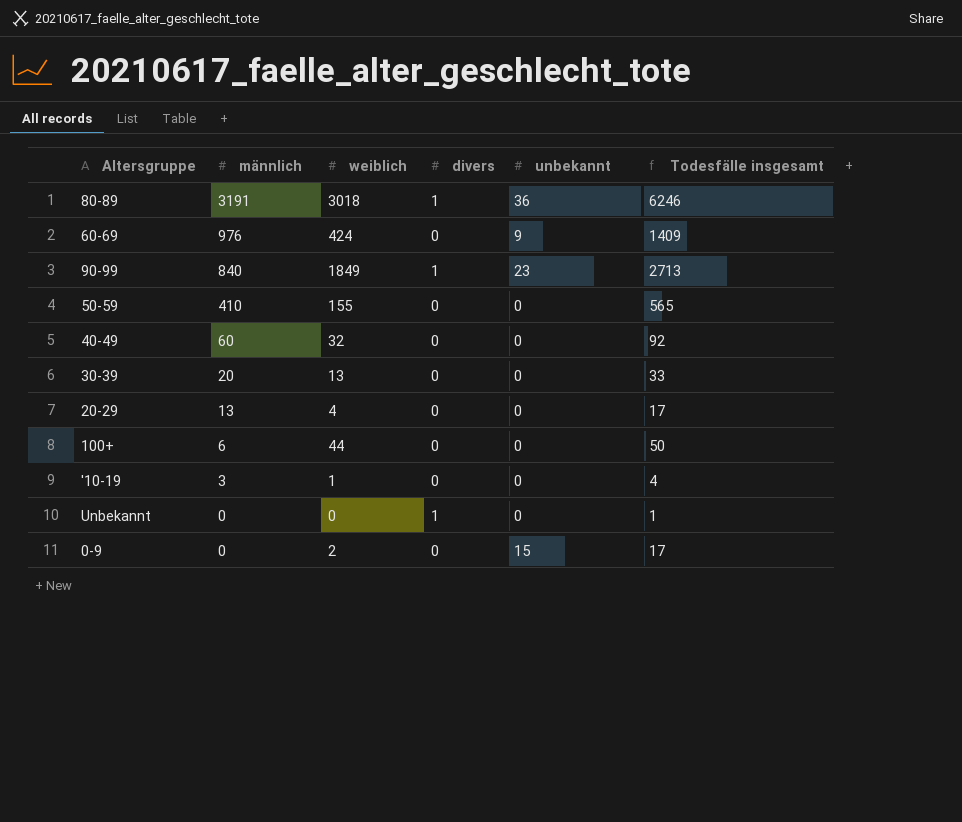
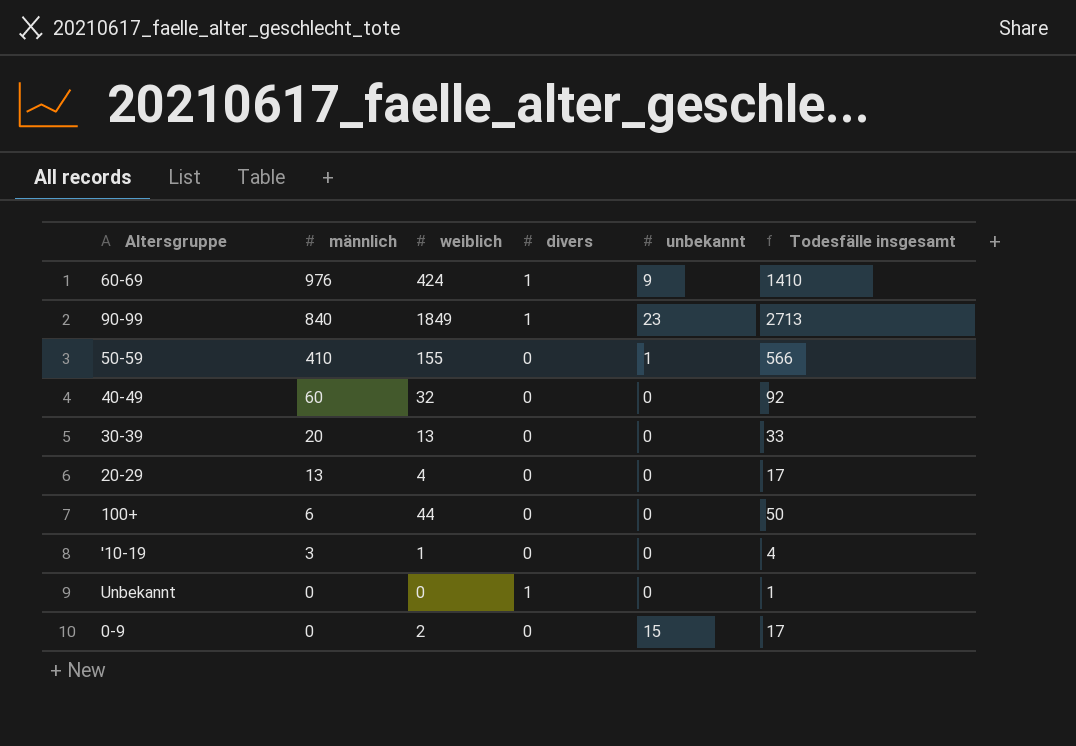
row 80-89: 3191 | 3018 | 1 | 36 | 6246 -> none
60-69 | divers: 0 -> 1
60-69 | Todesfälle insgesamt: 1409 -> 1410
50-59 | unbekannt: 0 -> 1
50-59 | Todesfälle insgesamt: 565 -> 566

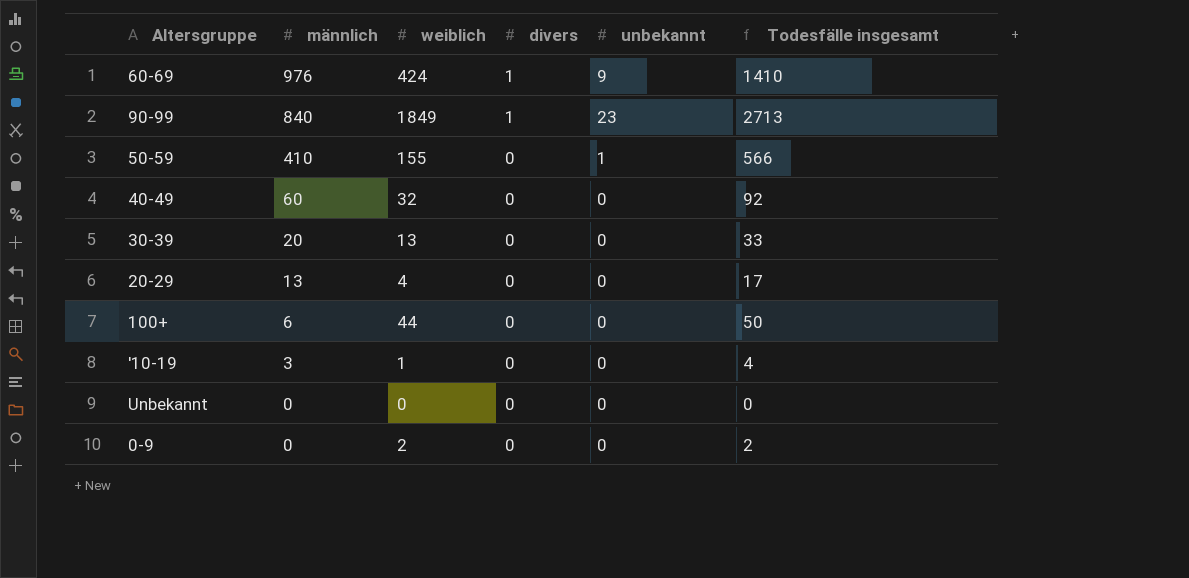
Unbekannt | divers: 1 -> 0
Unbekannt | Todesfälle insgesamt: 1 -> 0
0-9 | unbekannt: 15 -> 0
0-9 | Todesfälle insgesamt: 17 -> 2

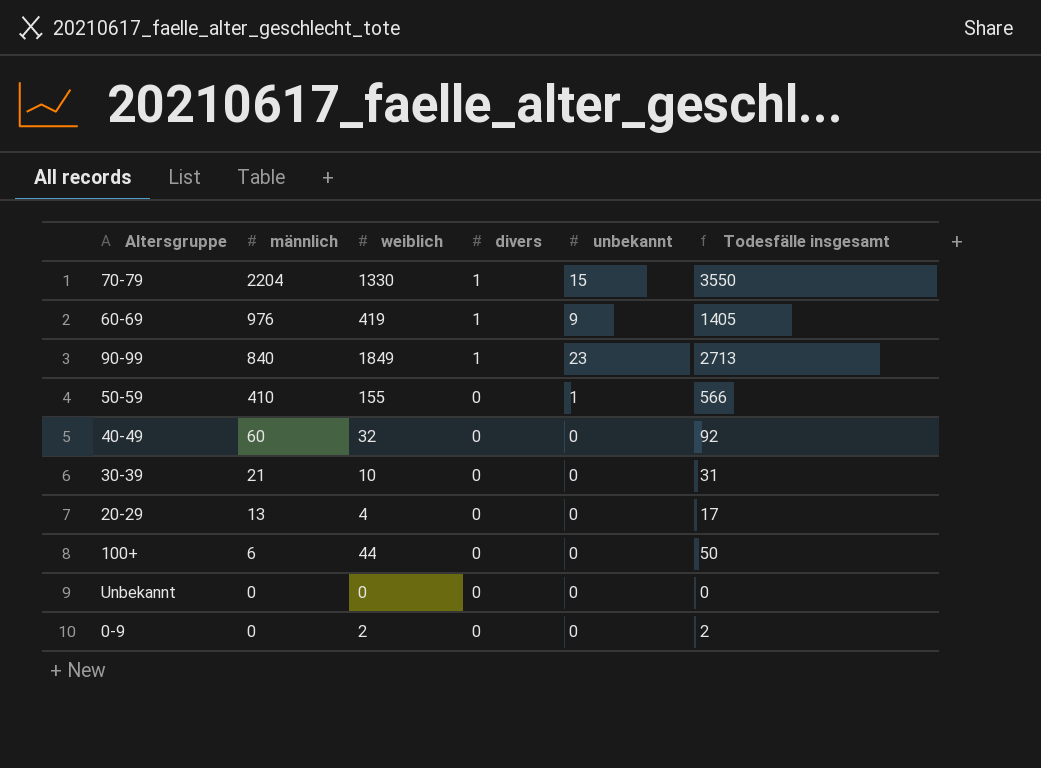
row '10-19: 3 | 1 | 0 | 0 | 4 -> none
row 70-79: none -> 2204 | 1330 | 1 | 15 | 3550
60-69 | weiblich: 424 -> 419
60-69 | Todesfälle insgesamt: 1410 -> 1405
30-39 | männlich: 20 -> 21
30-39 | weiblich: 13 -> 10
30-39 | Todesfälle insgesamt: 33 -> 31

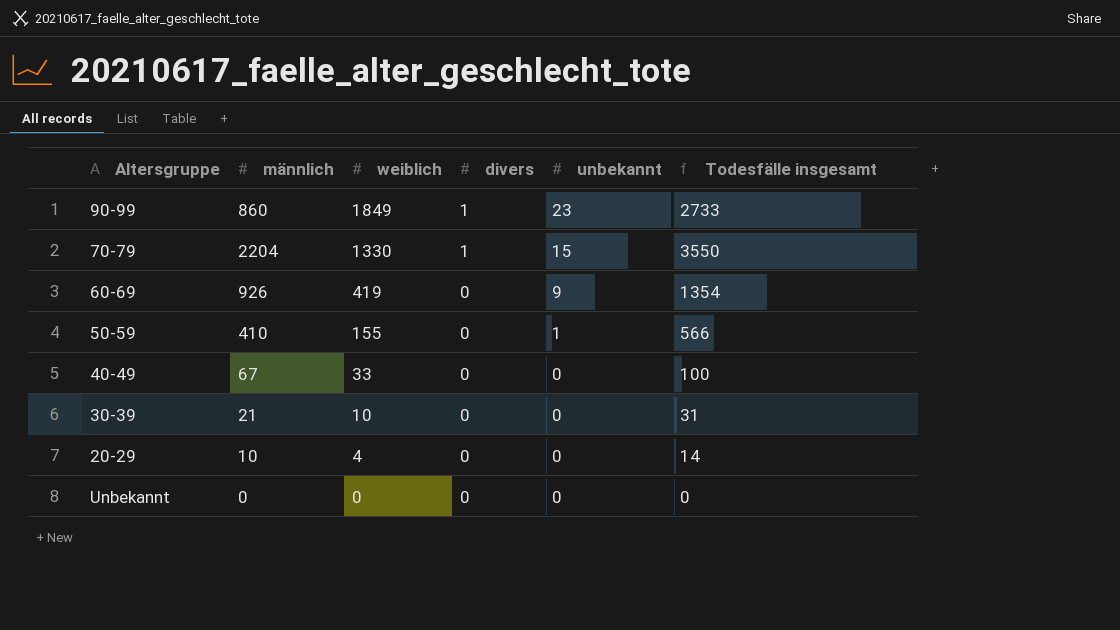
row order: männlich descending -> weiblich descending
row 100+: 6 | 44 | 0 | 0 | 50 -> none
row 0-9: 0 | 2 | 0 | 0 | 2 -> none
90-99 | männlich: 840 -> 860
90-99 | Todesfälle insgesamt: 2713 -> 2733
60-69 | männlich: 976 -> 926
60-69 | divers: 1 -> 0
60-69 | Todesfälle insgesamt: 1405 -> 1354
40-49 | männlich: 60 -> 67
40-49 | weiblich: 32 -> 33
40-49 | Todesfälle insgesamt: 92 -> 100
20-29 | männlich: 13 -> 10
20-29 | Todesfälle insgesamt: 17 -> 14

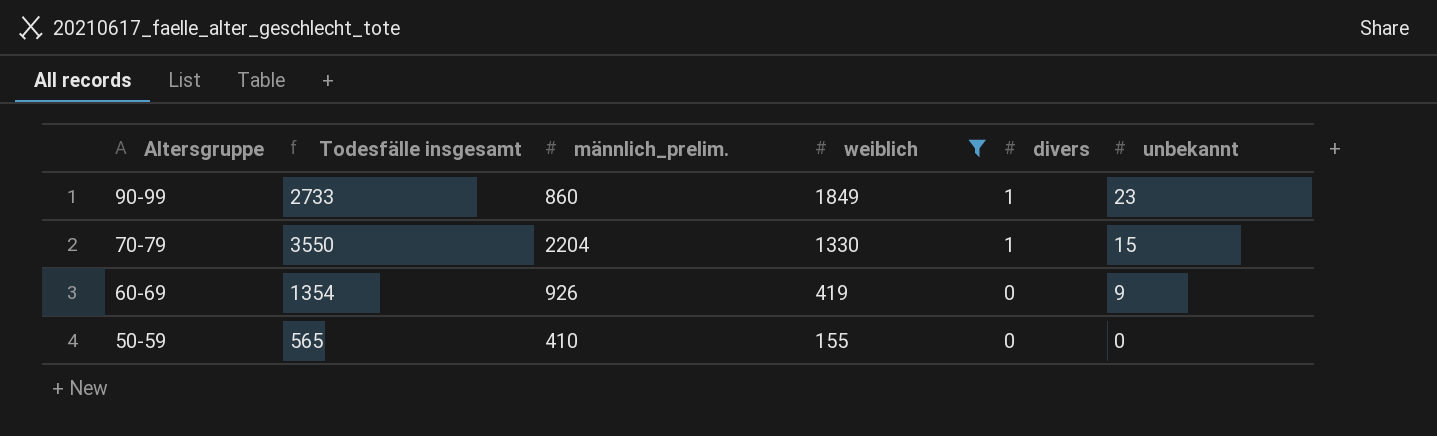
filter: none -> weiblich >= 155
column Todesfälle insgesamt | position: 6 -> 2
column name: männlich -> männlich_prelim.
50-59 | Todesfälle insgesamt: 566 -> 565
50-59 | unbekannt: 1 -> 0

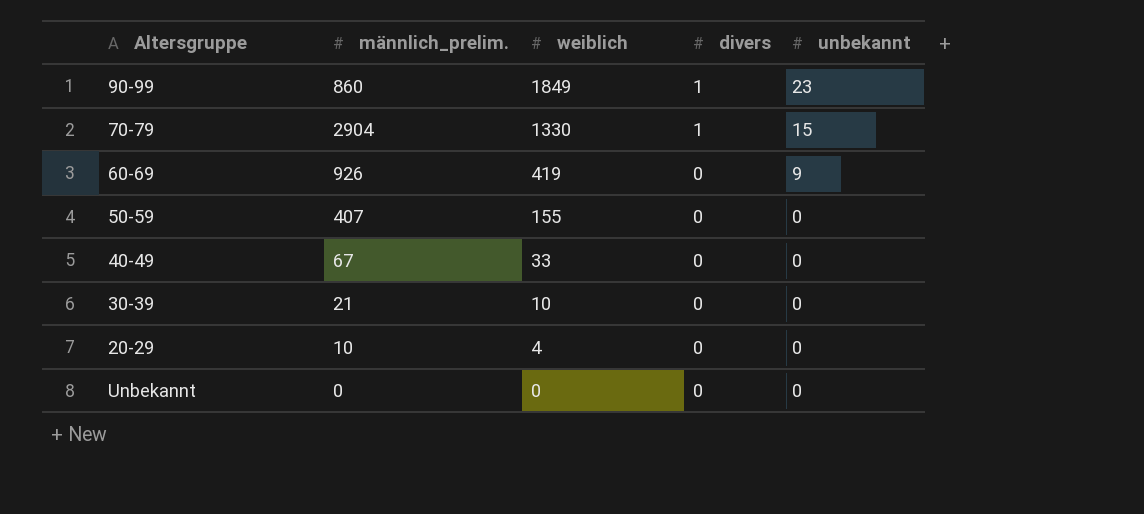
filter: weiblich >= 155 -> none
column Todesfälle insgesamt | formula: [männlich_prelim.] + [weiblich] + [divers] + [unbekannt] -> none
70-79 | männlich_prelim.: 2204 -> 2904
50-59 | männlich_prelim.: 410 -> 407

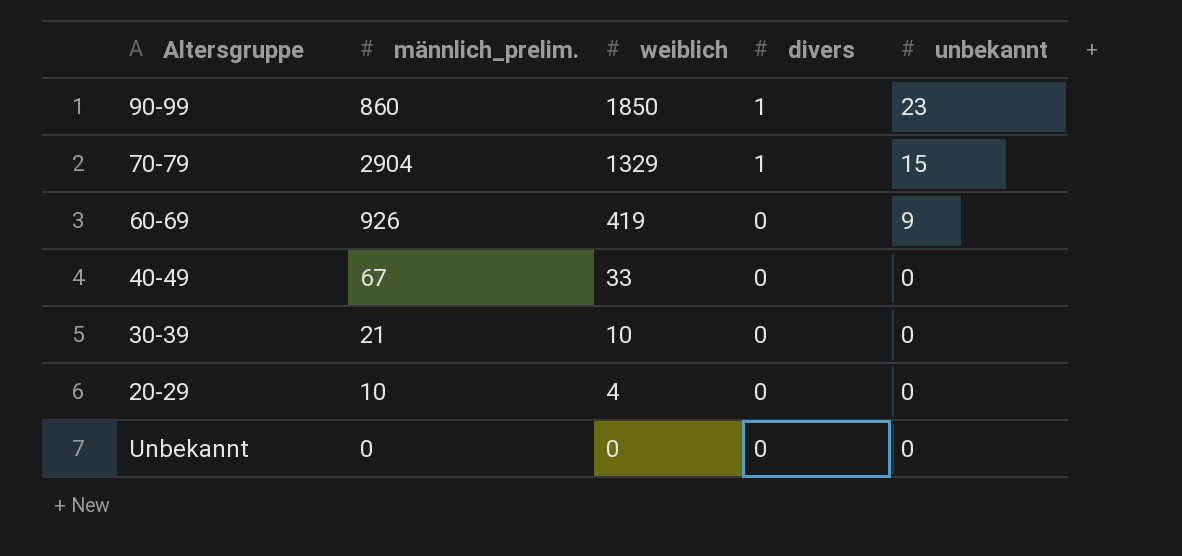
row 50-59: 407 | 155 | 0 | 0 -> none
90-99 | weiblich: 1849 -> 1850
70-79 | weiblich: 1330 -> 1329

